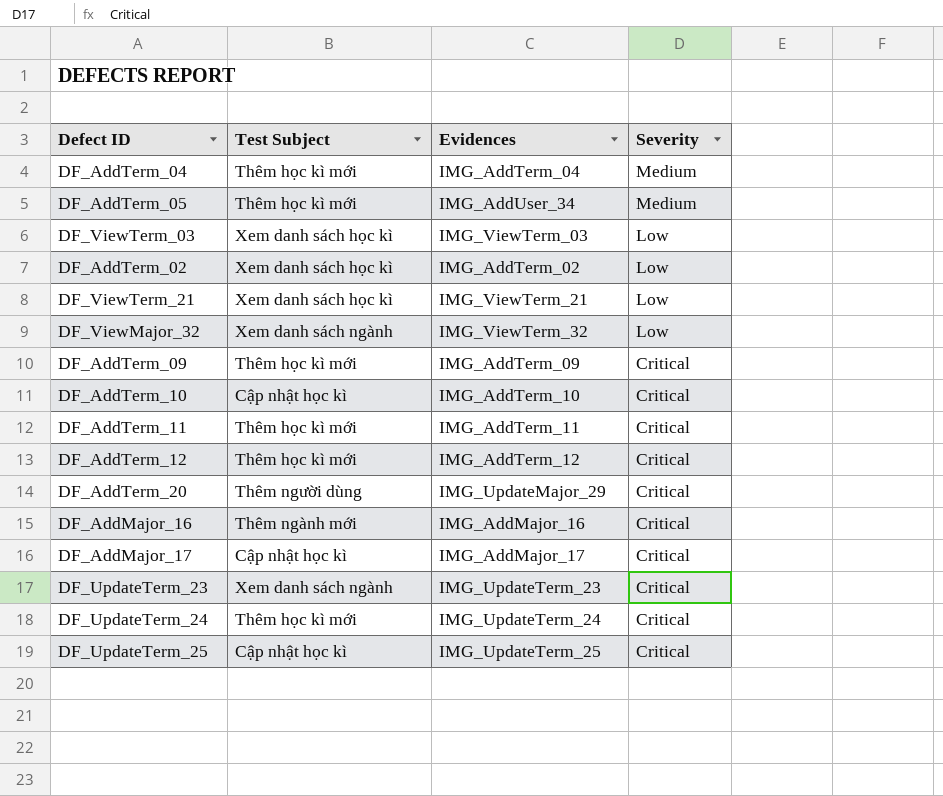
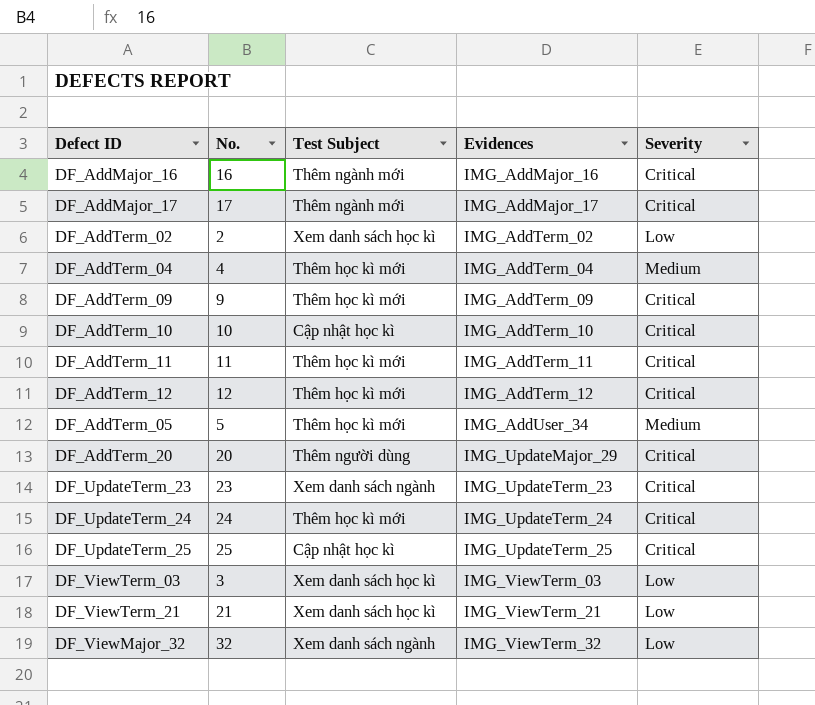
row order: Severity descending -> Evidences ascending
column No. | position: none -> 2
DF_AddMajor_17 | Test Subject: Cập nhật học kì -> Thêm ngành mới

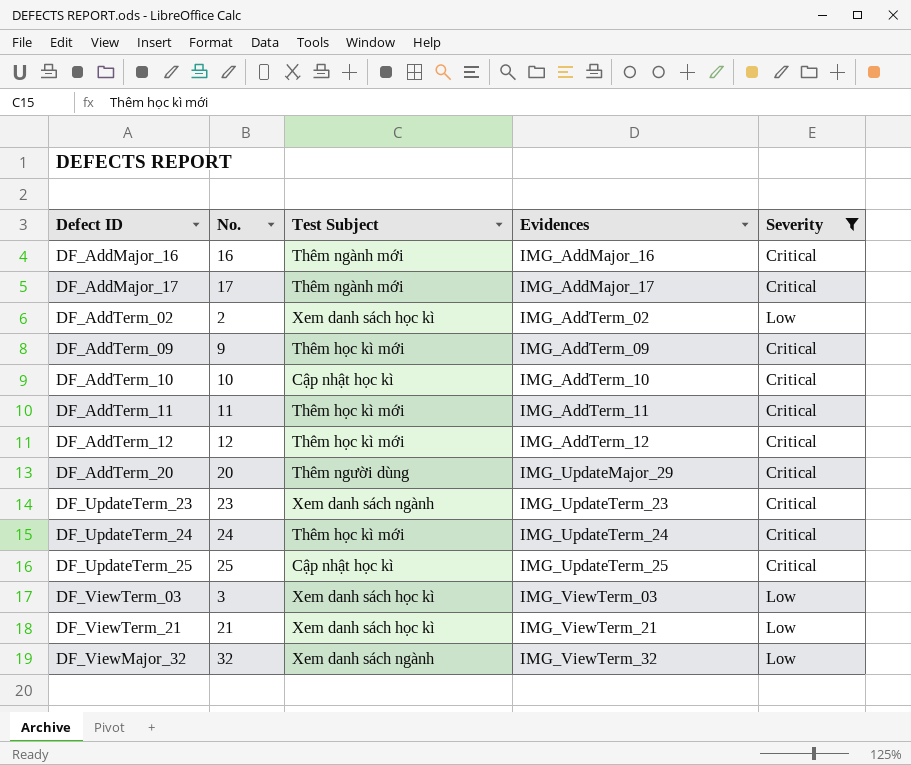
filter: none -> Severity != Medium

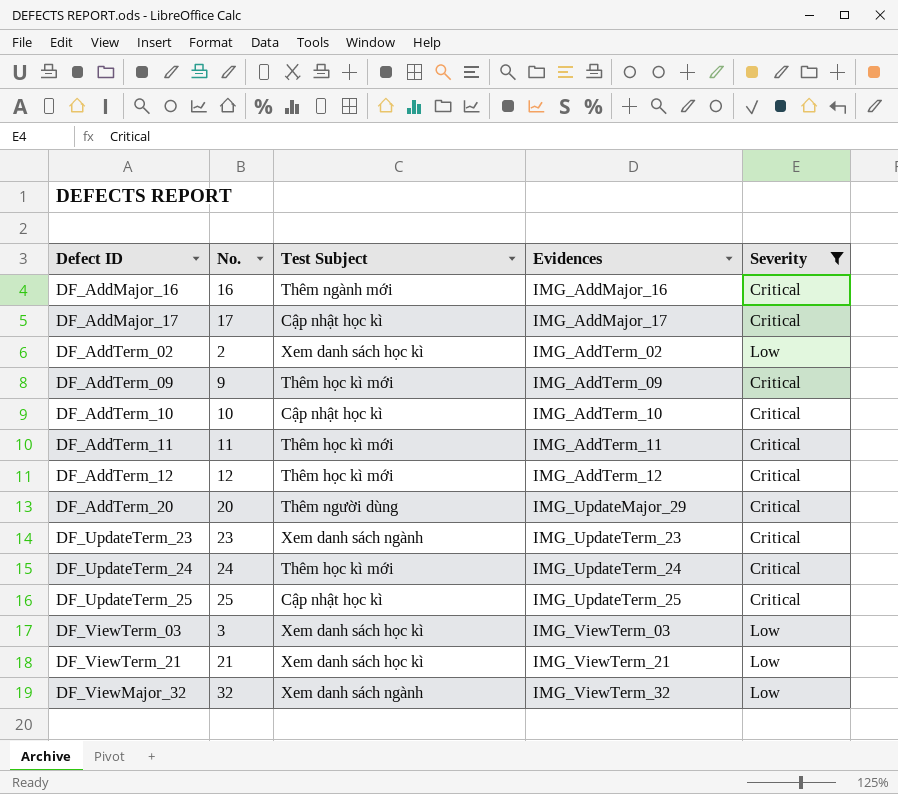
DF_AddMajor_17 | Test Subject: Thêm ngành mới -> Cập nhật học kì

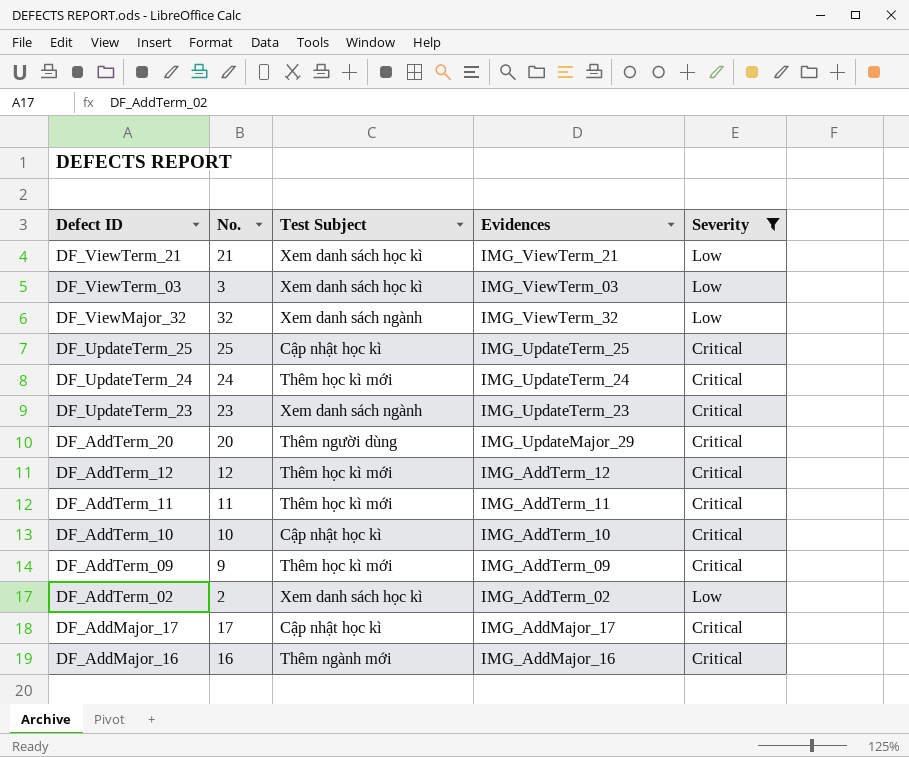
row order: Evidences ascending -> Defect ID descending

